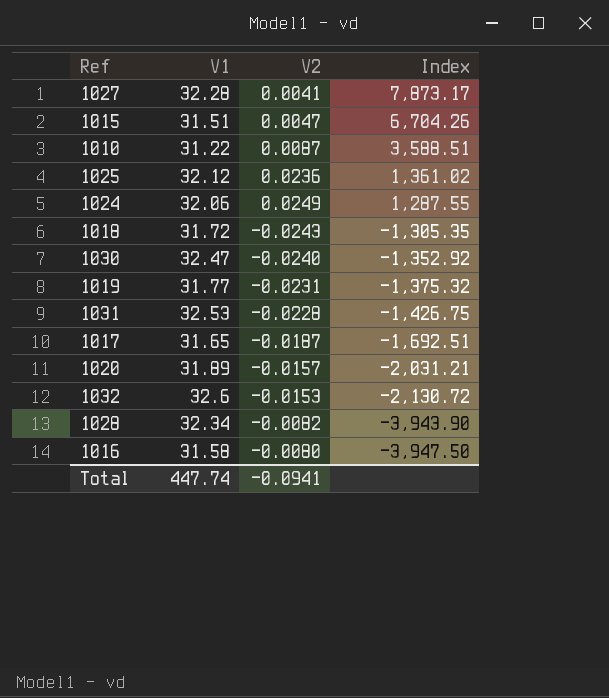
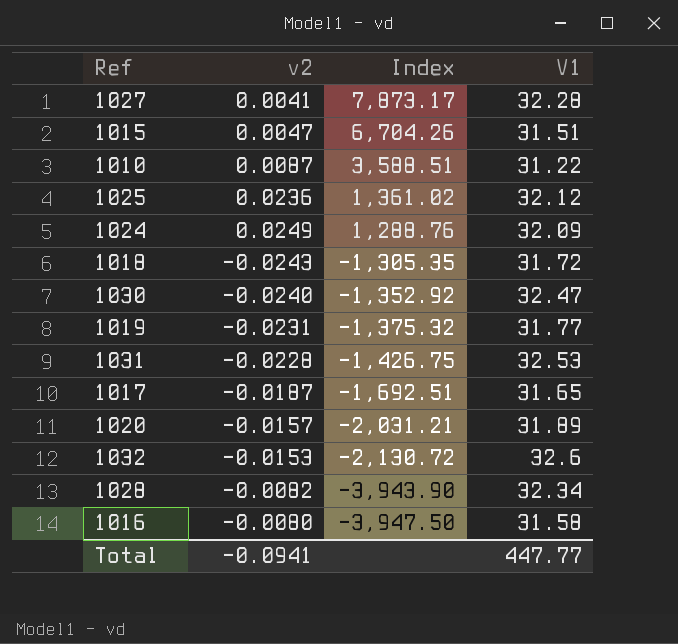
column name: V2 -> v2
column V1 | position: 2 -> 4
1024 | Index: 1,287.55 -> 1,288.76
1024 | V1: 32.06 -> 32.09
Total | V1: 447.74 -> 447.77

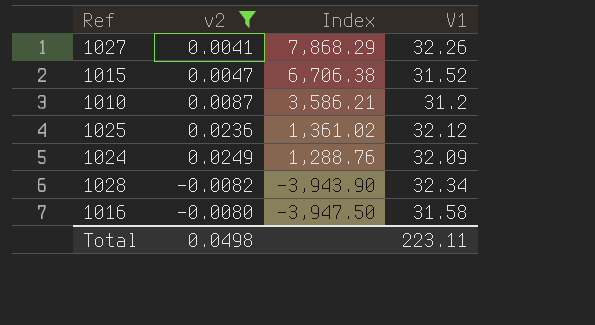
filter: none -> v2 >= -0.0082
1027 | Index: 7,873.17 -> 7,868.29
1027 | V1: 32.28 -> 32.26
1015 | Index: 6,704.26 -> 6,706.38
1015 | V1: 31.51 -> 31.52
1010 | Index: 3,588.51 -> 3,586.21
1010 | V1: 31.22 -> 31.2
Total | v2: -0.0941 -> 0.0498
Total | V1: 447.77 -> 223.11

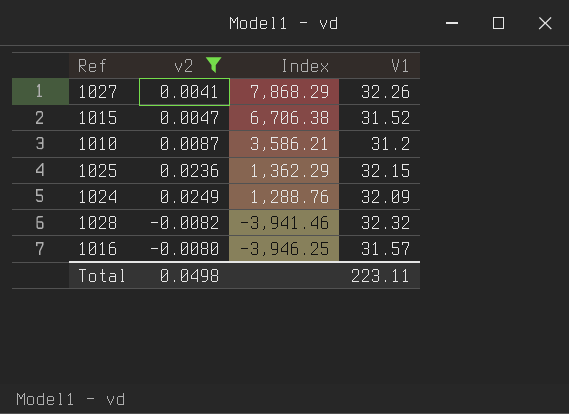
1025 | Index: 1,361.02 -> 1,362.29
1025 | V1: 32.12 -> 32.15
1028 | Index: -3,943.90 -> -3,941.46
1028 | V1: 32.34 -> 32.32
1016 | Index: -3,947.50 -> -3,946.25
1016 | V1: 31.58 -> 31.57

